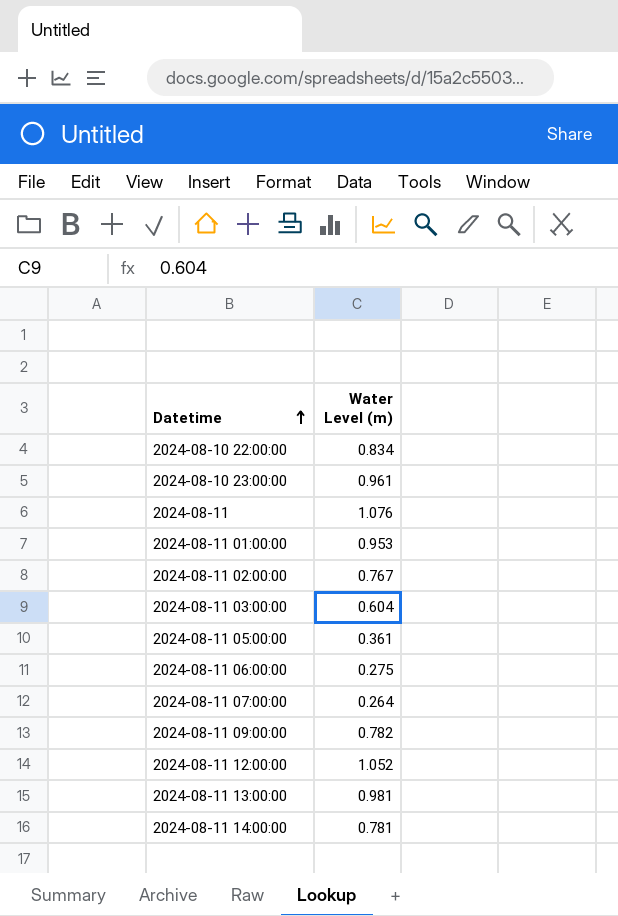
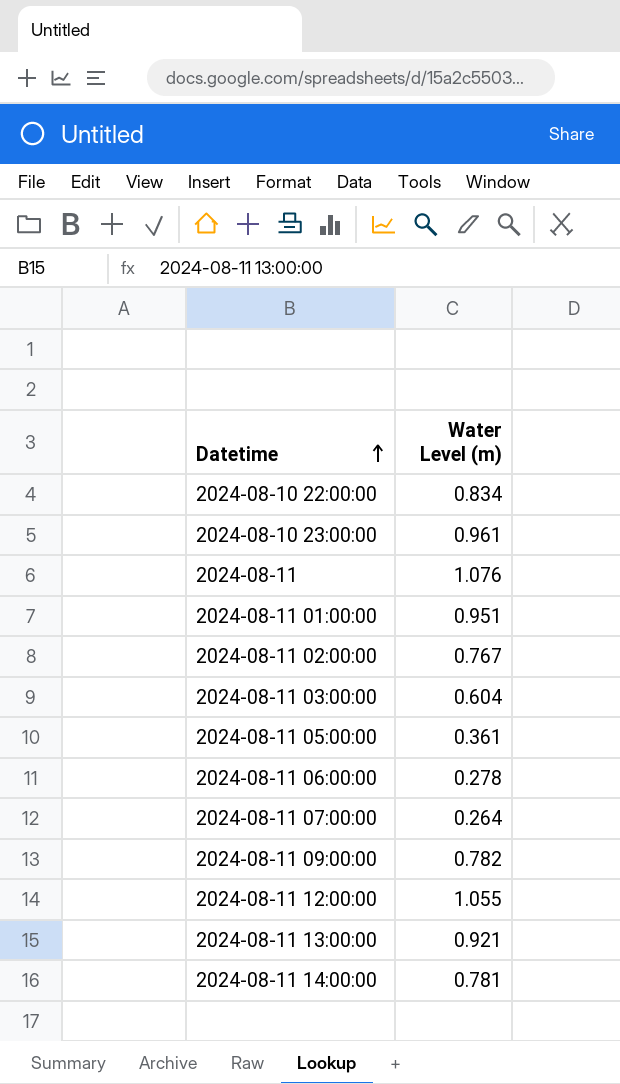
2024-08-11 01:00:00 | Water Level (m): 0.953 -> 0.951
2024-08-11 06:00:00 | Water Level (m): 0.275 -> 0.278
2024-08-11 12:00:00 | Water Level (m): 1.052 -> 1.055
2024-08-11 13:00:00 | Water Level (m): 0.981 -> 0.921

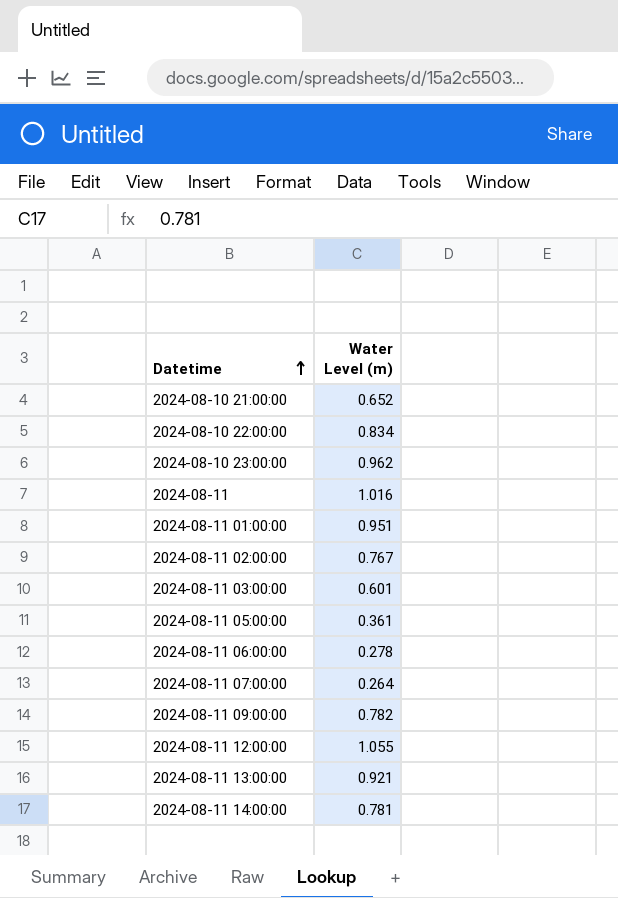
row 2024-08-10 21:00:00: none -> 0.652
2024-08-10 23:00:00 | Water Level (m): 0.961 -> 0.962
2024-08-11 | Water Level (m): 1.076 -> 1.016
2024-08-11 03:00:00 | Water Level (m): 0.604 -> 0.601

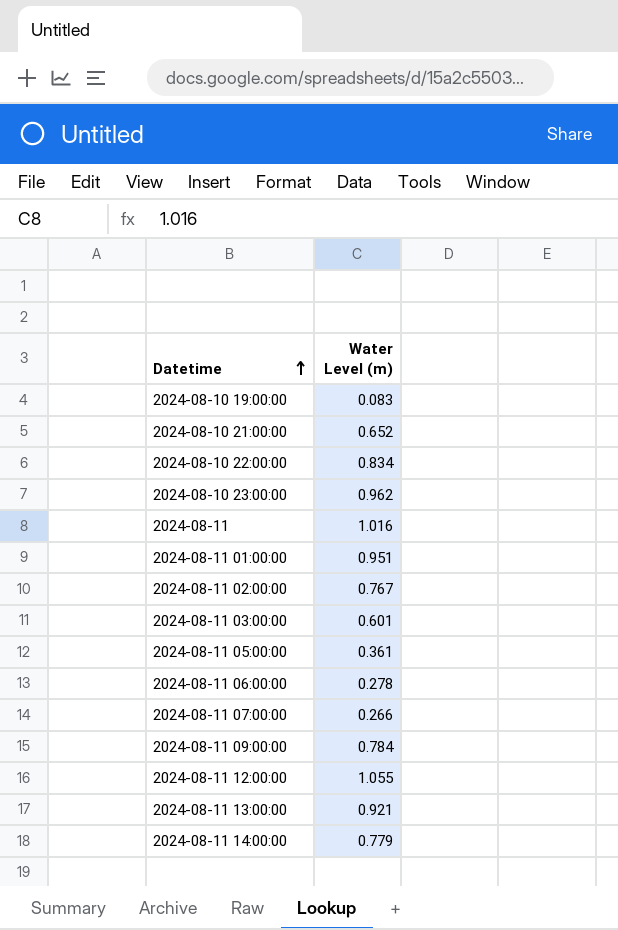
row 2024-08-10 19:00:00: none -> 0.083
2024-08-11 07:00:00 | Water Level (m): 0.264 -> 0.266
2024-08-11 09:00:00 | Water Level (m): 0.782 -> 0.784
2024-08-11 14:00:00 | Water Level (m): 0.781 -> 0.779

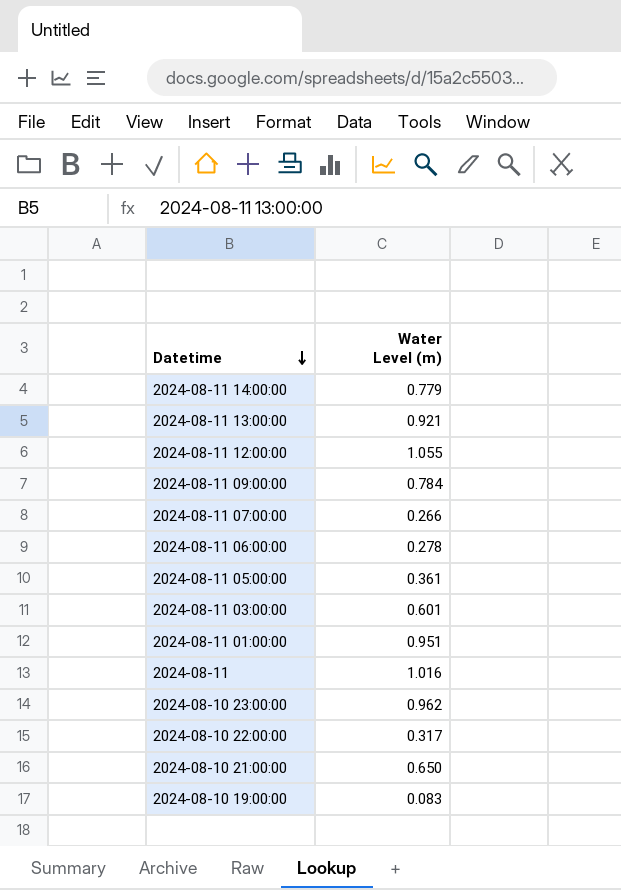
row order: Datetime ascending -> Datetime descending
row 2024-08-11 02:00:00: 0.767 -> none
2024-08-10 22:00:00 | Water Level (m): 0.834 -> 0.317
2024-08-10 21:00:00 | Water Level (m): 0.652 -> 0.650

